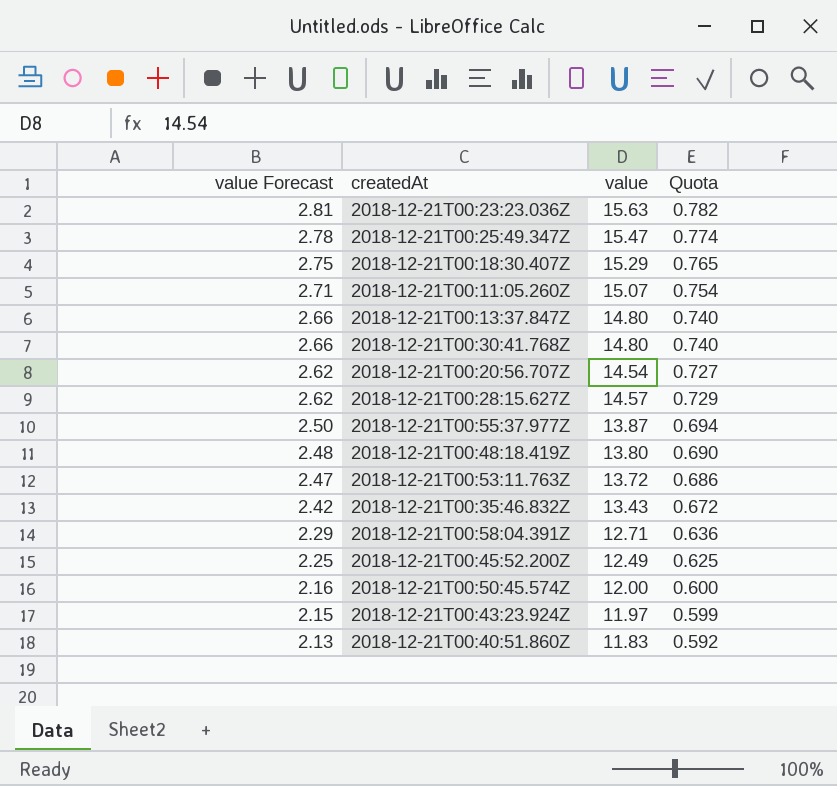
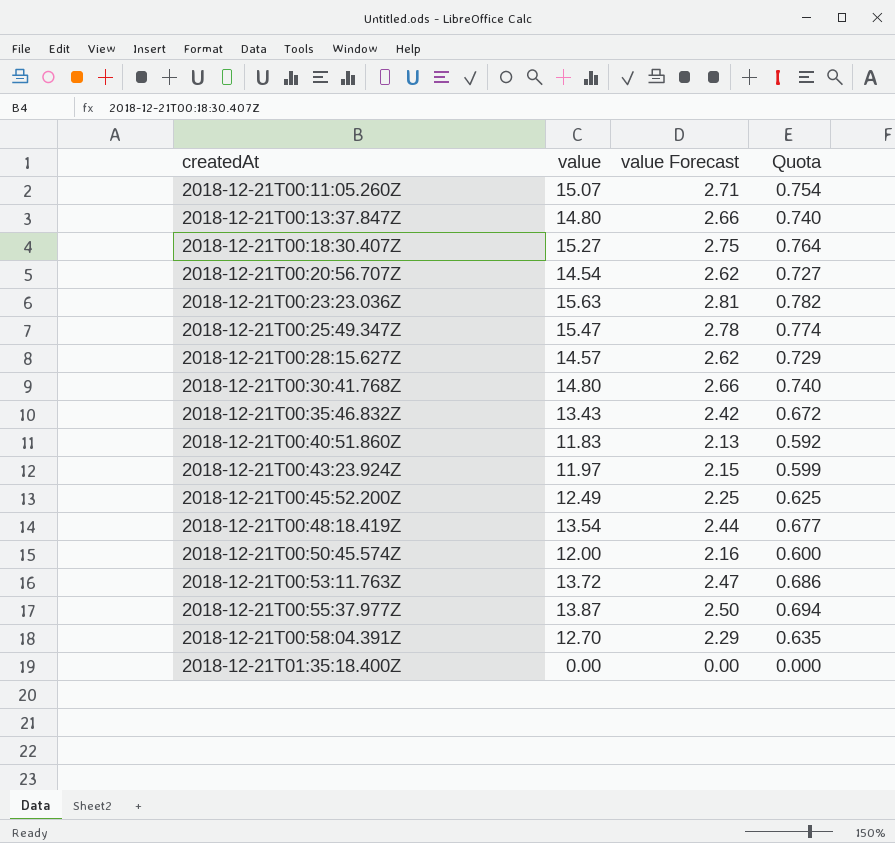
row order: value Forecast descending -> createdAt ascending
column value Forecast | position: 1 -> 3
2018-12-21T00:18:30.407Z | value: 15.29 -> 15.27
2018-12-21T00:18:30.407Z | Quota: 0.765 -> 0.764
2018-12-21T00:48:18.419Z | value: 13.80 -> 13.54
2018-12-21T00:48:18.419Z | value Forecast: 2.48 -> 2.44
2018-12-21T00:48:18.419Z | Quota: 0.690 -> 0.677
2018-12-21T00:58:04.391Z | value: 12.71 -> 12.70
2018-12-21T00:58:04.391Z | Quota: 0.636 -> 0.635
row 2018-12-21T01:35:18.400Z: none -> 0.00 | 0.00 | 0.000

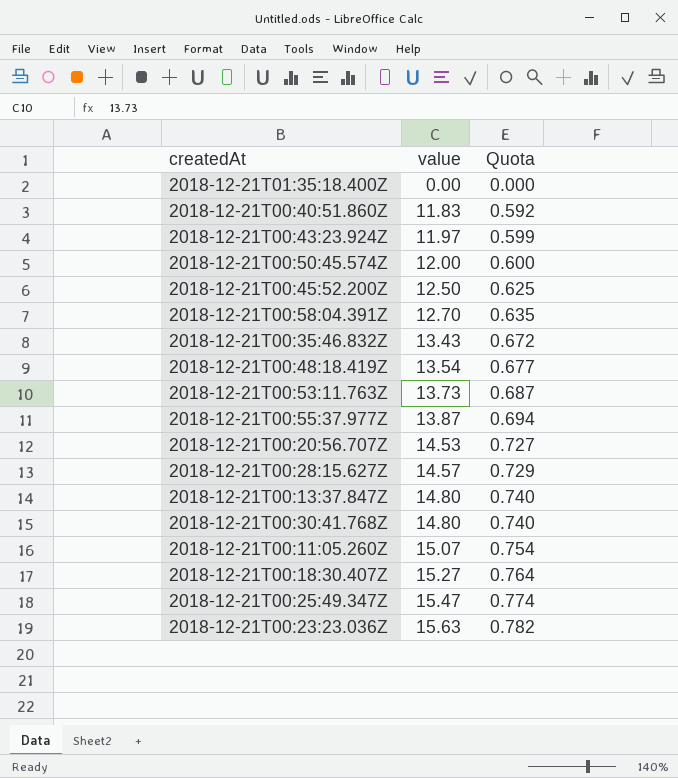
row order: createdAt ascending -> value ascending
column value Forecast | formula: [value] * 0.18 -> none
2018-12-21T00:45:52.200Z | value: 12.49 -> 12.50
2018-12-21T00:53:11.763Z | value: 13.72 -> 13.73
2018-12-21T00:53:11.763Z | Quota: 0.686 -> 0.687
2018-12-21T00:20:56.707Z | value: 14.54 -> 14.53

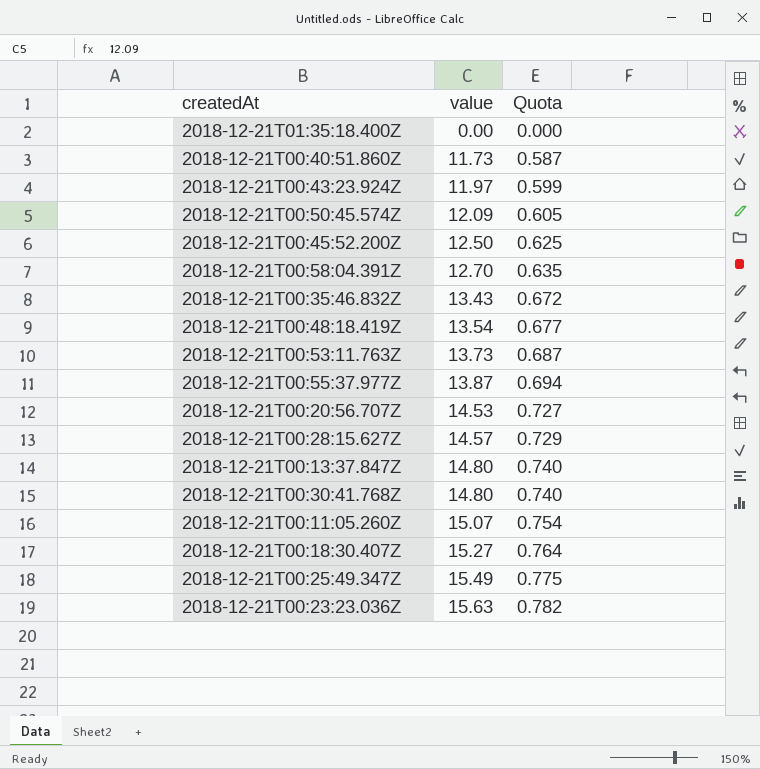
2018-12-21T00:40:51.860Z | value: 11.83 -> 11.73
2018-12-21T00:40:51.860Z | Quota: 0.592 -> 0.587
2018-12-21T00:50:45.574Z | value: 12.00 -> 12.09
2018-12-21T00:50:45.574Z | Quota: 0.600 -> 0.605
2018-12-21T00:25:49.347Z | value: 15.47 -> 15.49
2018-12-21T00:25:49.347Z | Quota: 0.774 -> 0.775

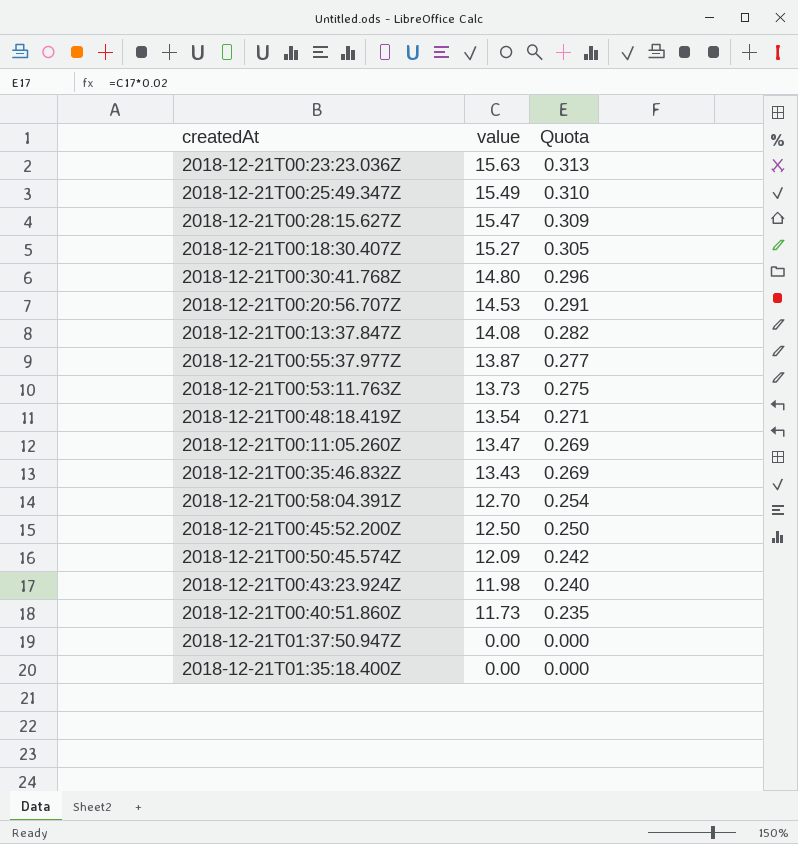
row order: value ascending -> value descending
column Quota | formula: [value] * 0.05 -> [value] * 0.02
2018-12-21T00:28:15.627Z | value: 14.57 -> 15.47
2018-12-21T00:13:37.847Z | value: 14.80 -> 14.08
2018-12-21T00:11:05.260Z | value: 15.07 -> 13.47
2018-12-21T00:43:23.924Z | value: 11.97 -> 11.98
row 2018-12-21T01:37:50.947Z: none -> 0.00 | 0.000

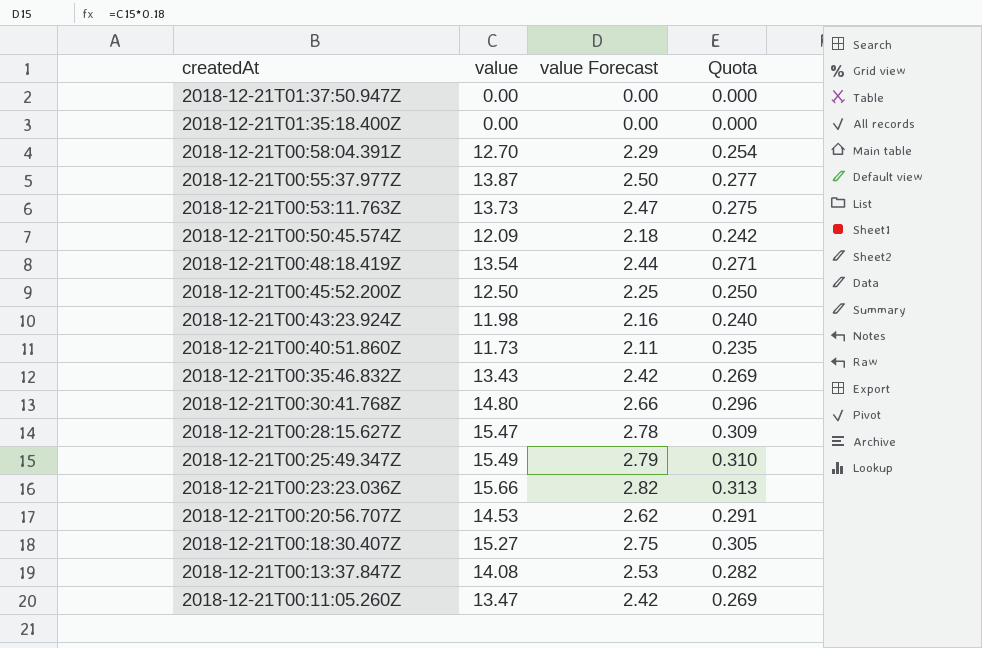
row order: value descending -> createdAt descending
column value Forecast | formula: none -> [value] * 0.18
2018-12-21T00:23:23.036Z | value: 15.63 -> 15.66

